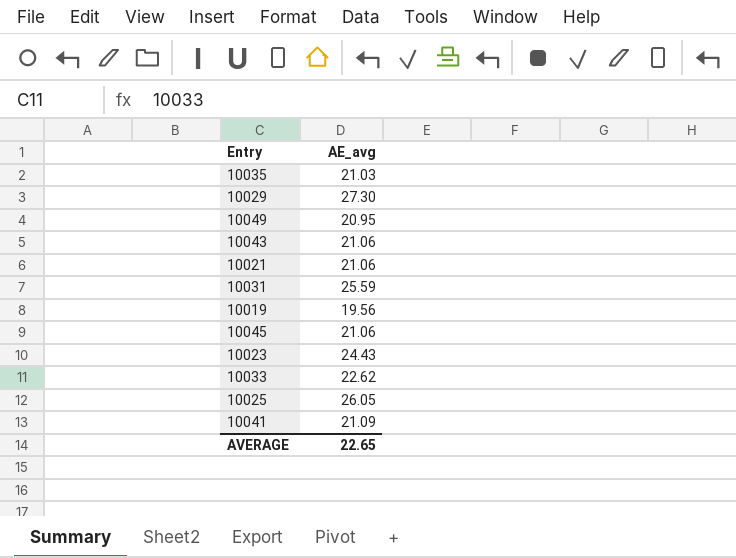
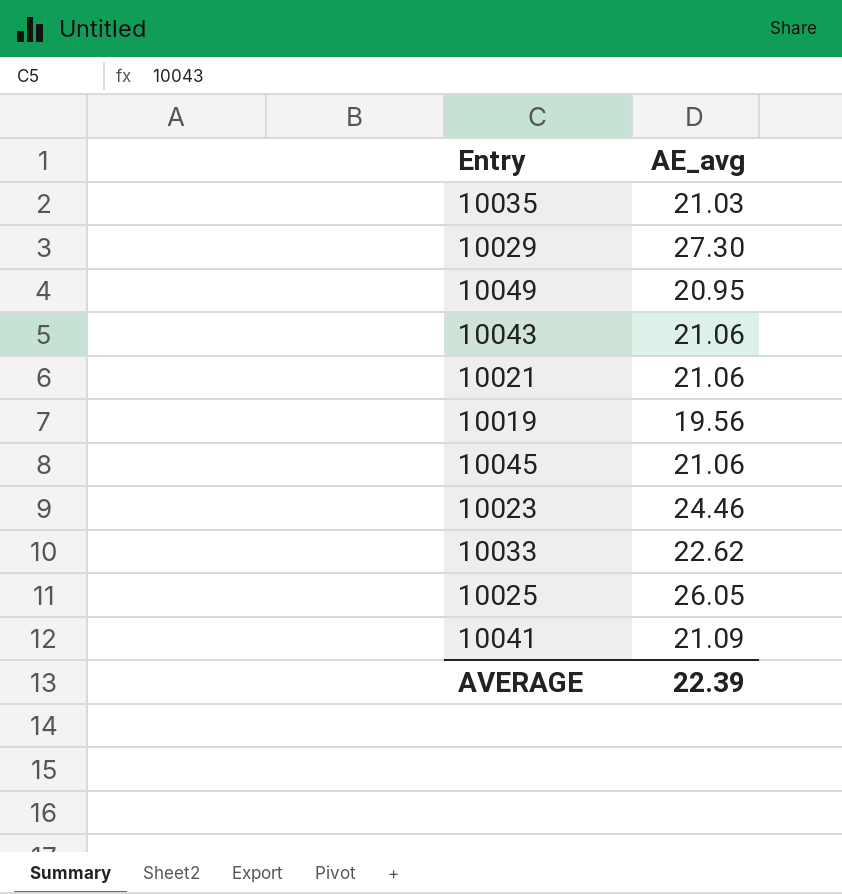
row 10031: 25.59 -> none
10023 | AE_avg: 24.43 -> 24.46
AVERAGE | AE_avg: 22.65 -> 22.39

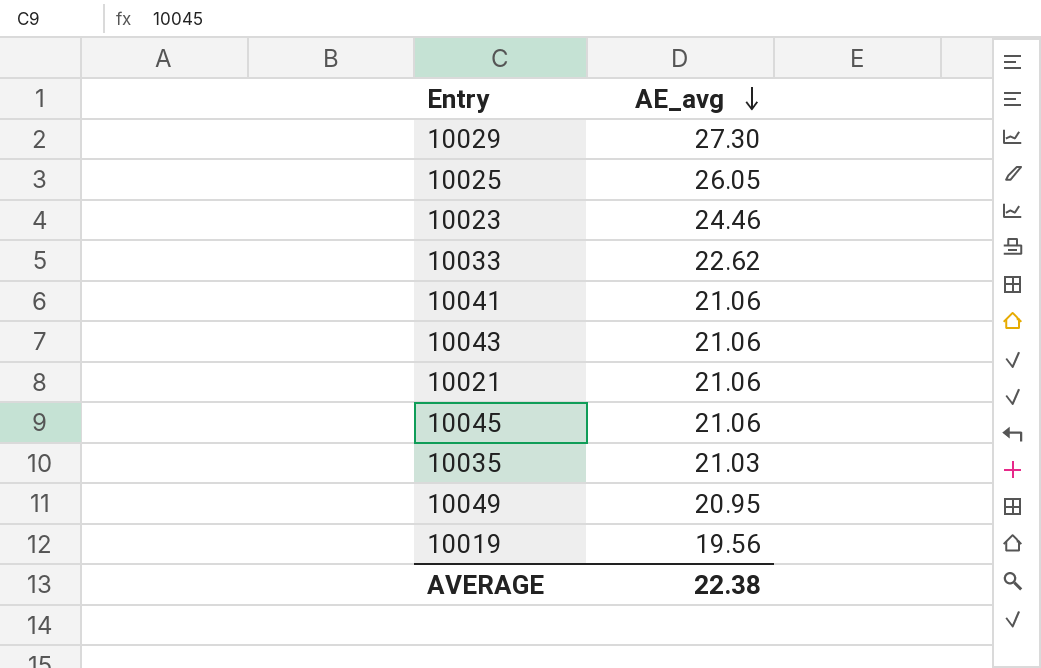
row order: none -> AE_avg descending
10041 | AE_avg: 21.09 -> 21.06
AVERAGE | AE_avg: 22.39 -> 22.38

